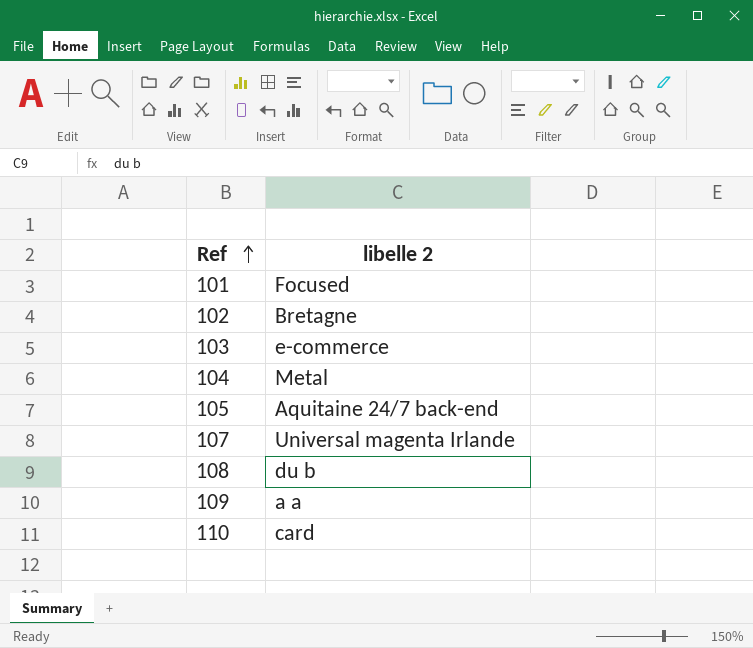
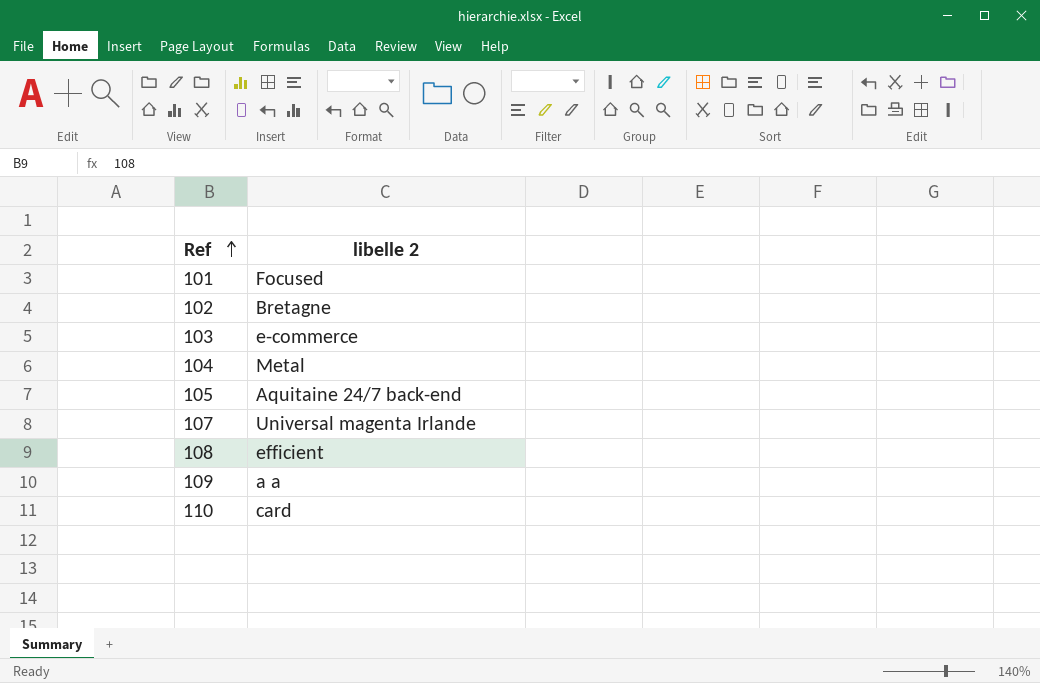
108 | libelle 2: du b -> efficient

